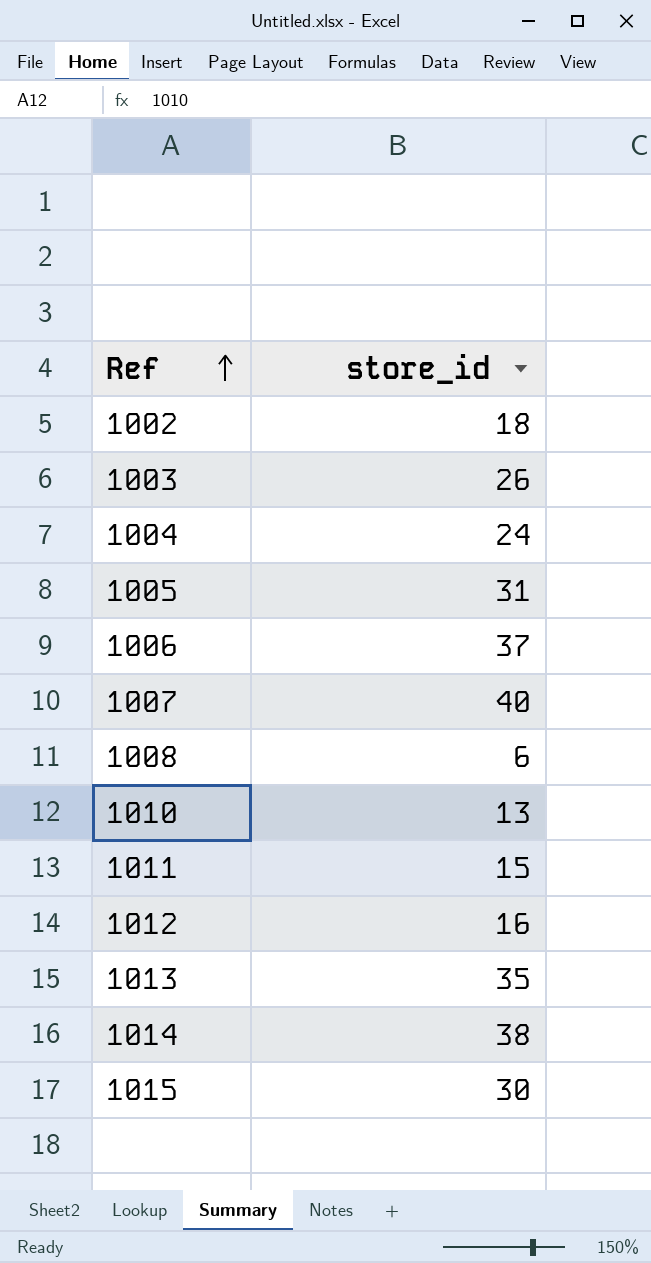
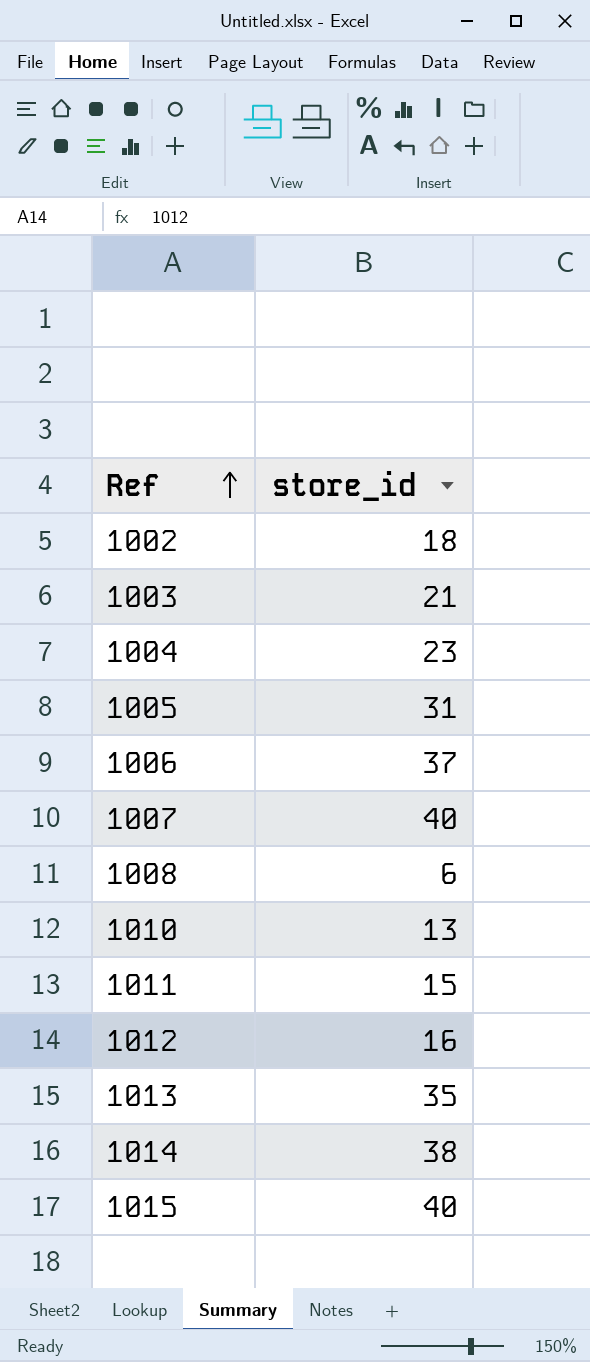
1003 | store_id: 26 -> 21
1004 | store_id: 24 -> 23
1015 | store_id: 30 -> 40

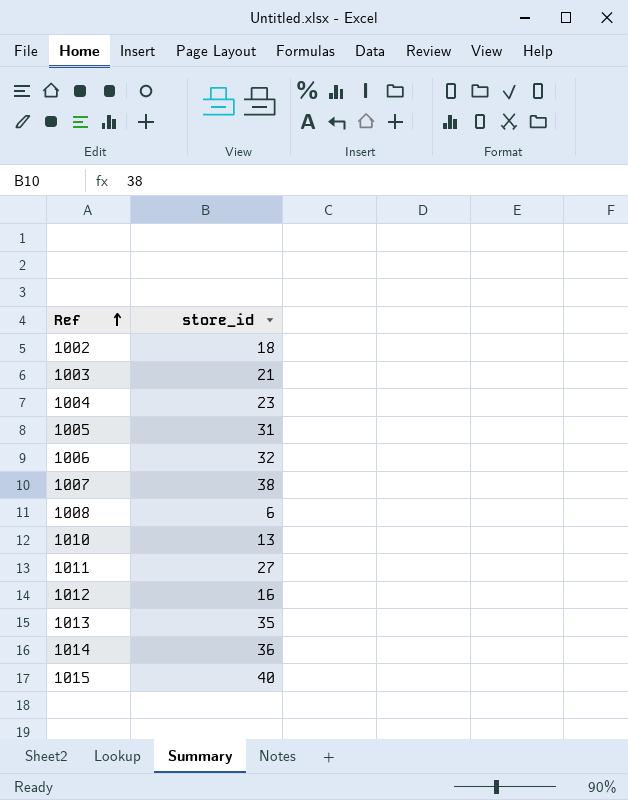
1006 | store_id: 37 -> 32
1007 | store_id: 40 -> 38
1011 | store_id: 15 -> 27
1014 | store_id: 38 -> 36

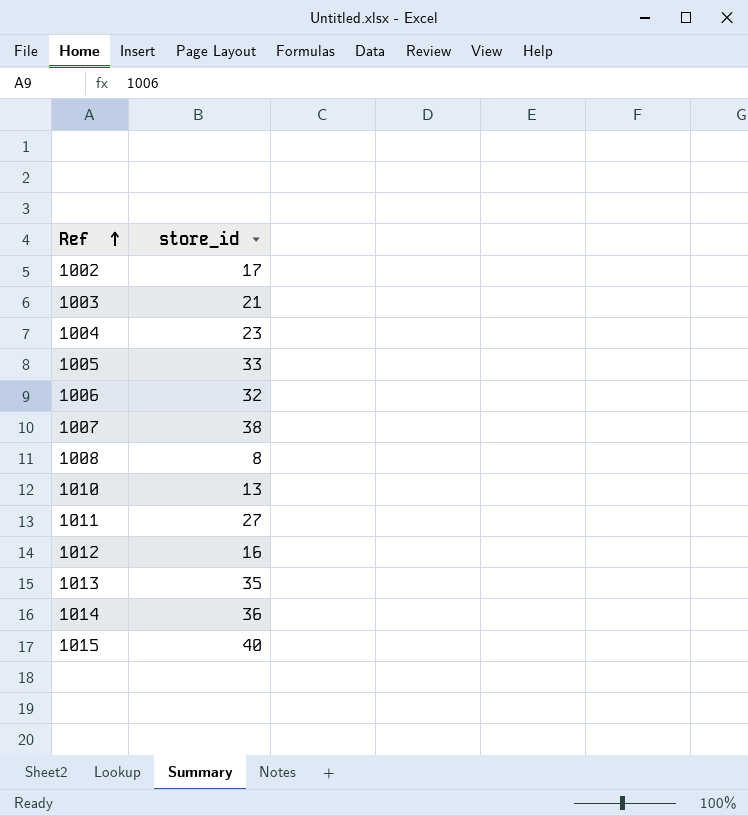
1002 | store_id: 18 -> 17
1005 | store_id: 31 -> 33
1008 | store_id: 6 -> 8

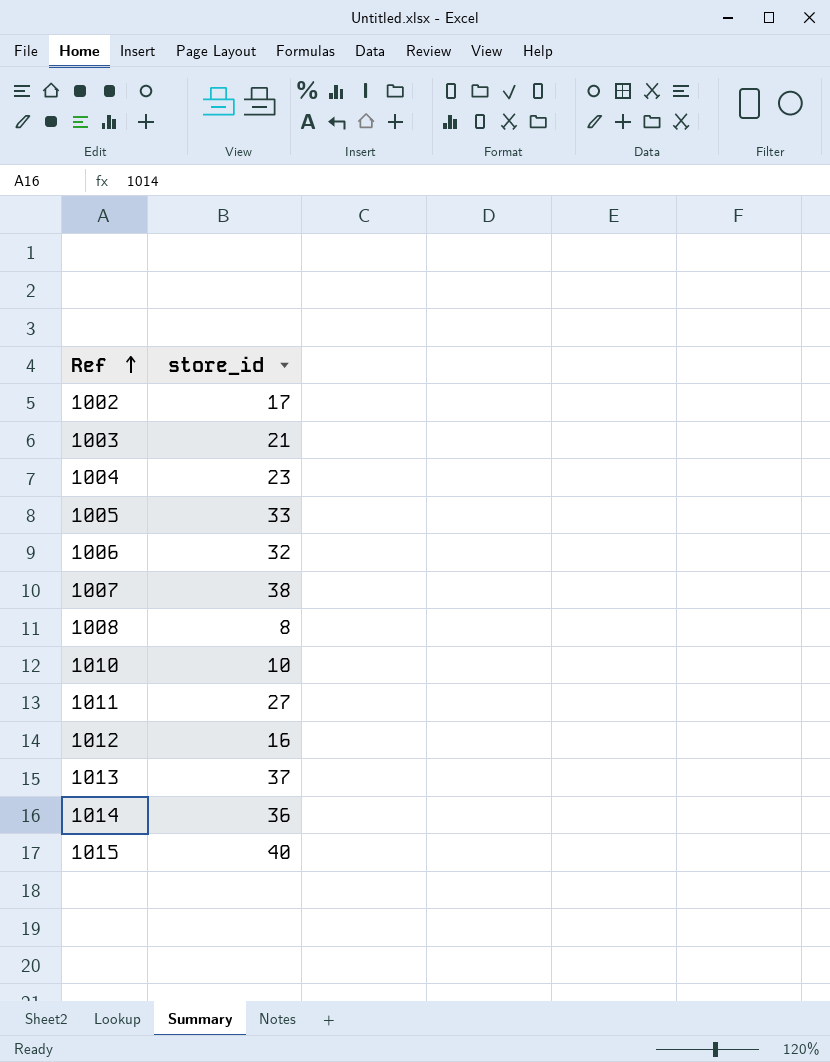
1010 | store_id: 13 -> 10
1013 | store_id: 35 -> 37

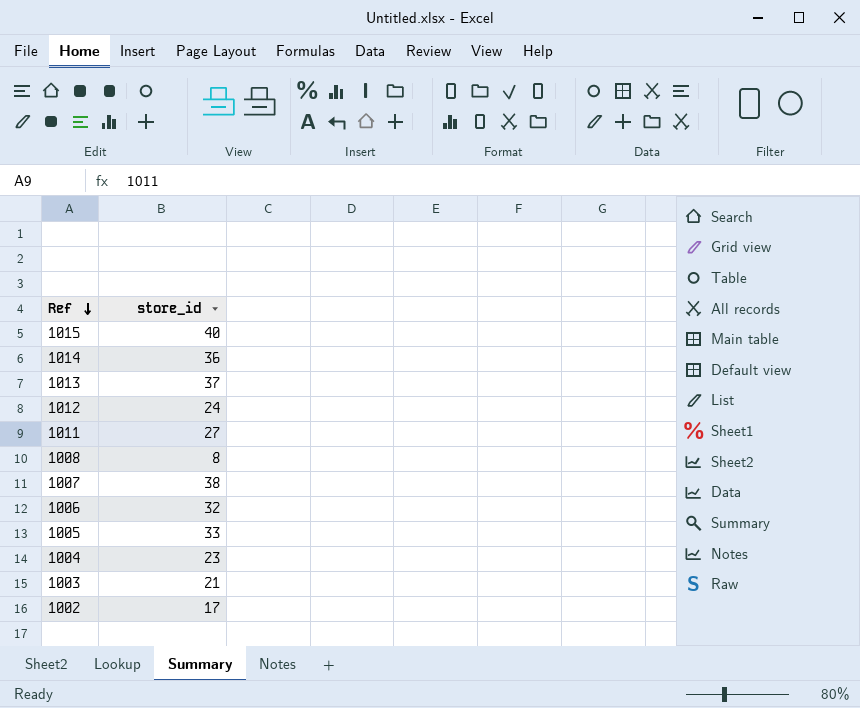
row order: Ref ascending -> Ref descending
row 1010: 10 -> none
1012 | store_id: 16 -> 24

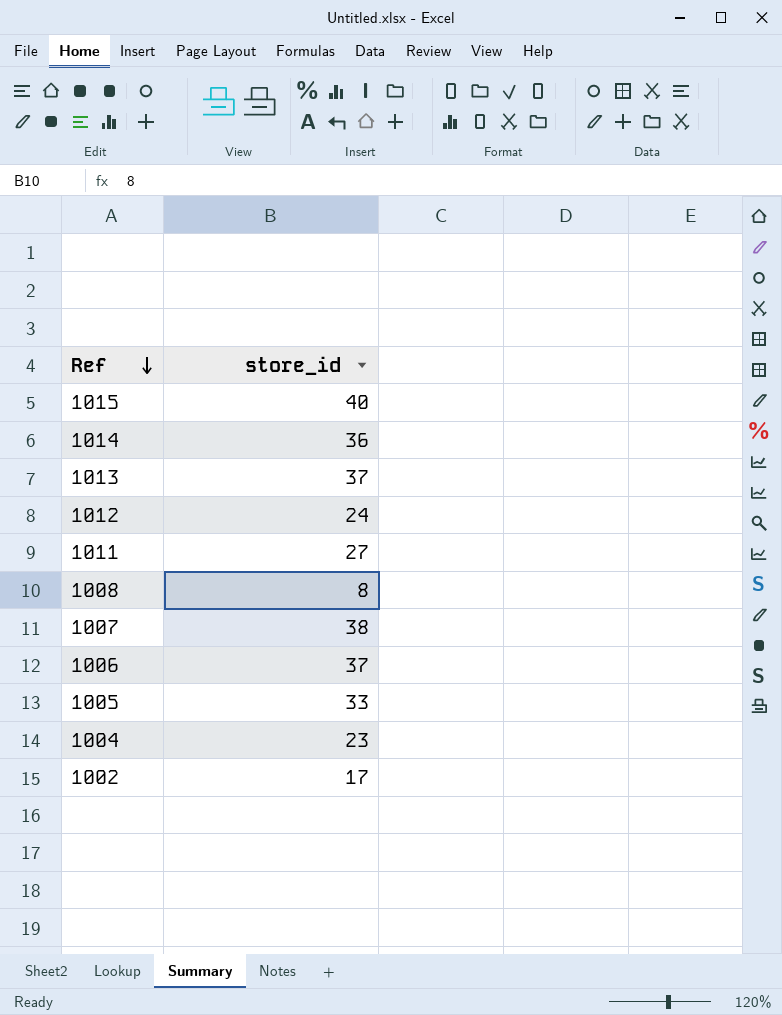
row 1003: 21 -> none
1006 | store_id: 32 -> 37

